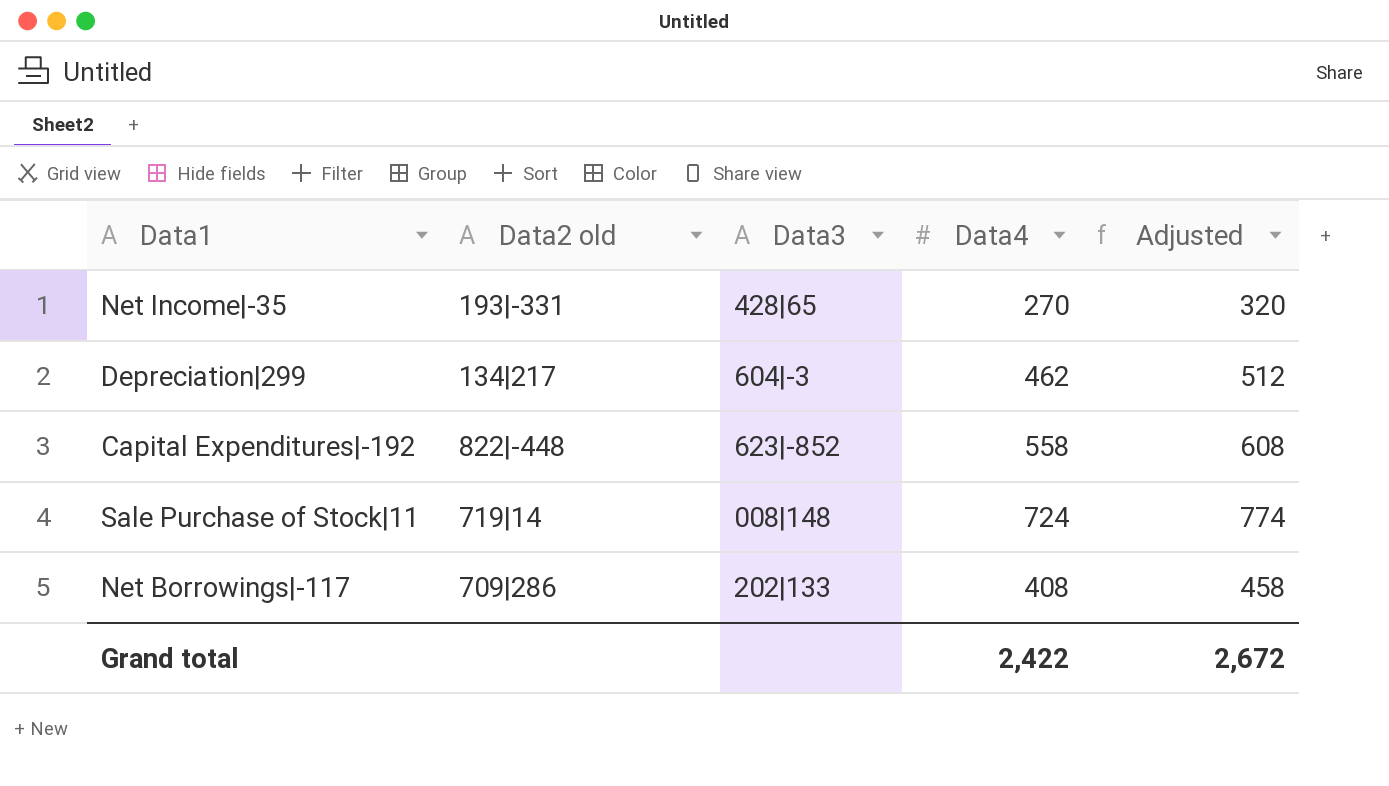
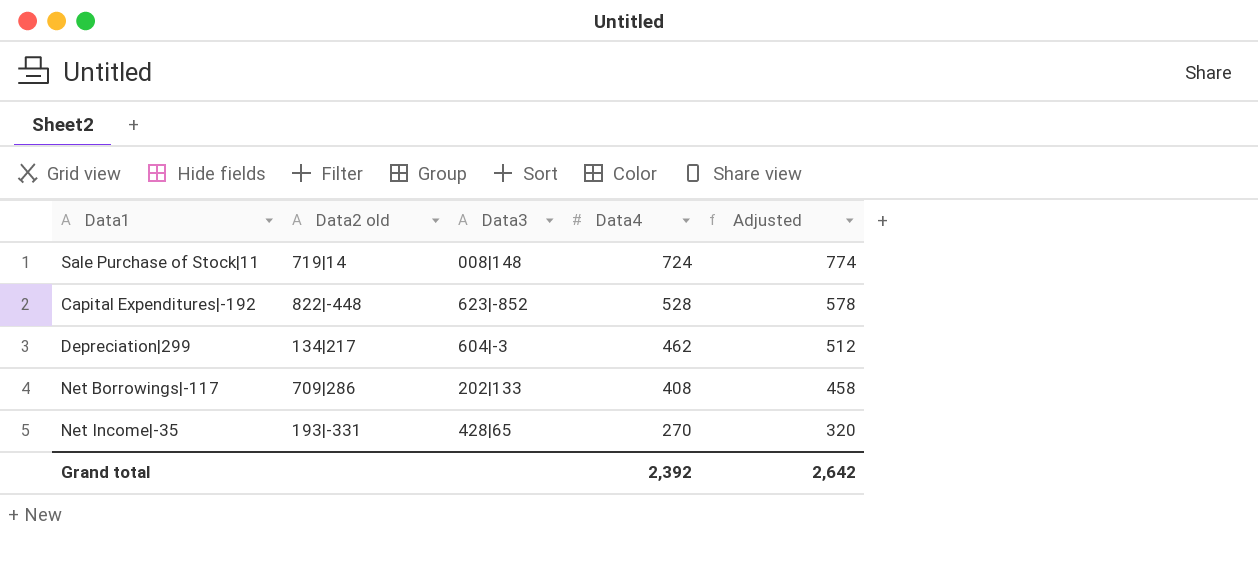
row order: none -> Data4 descending
Capital Expenditures|-192 | Data4: 558 -> 528
Capital Expenditures|-192 | Adjusted: 608 -> 578
Grand total | Data4: 2,422 -> 2,392
Grand total | Adjusted: 2,672 -> 2,642

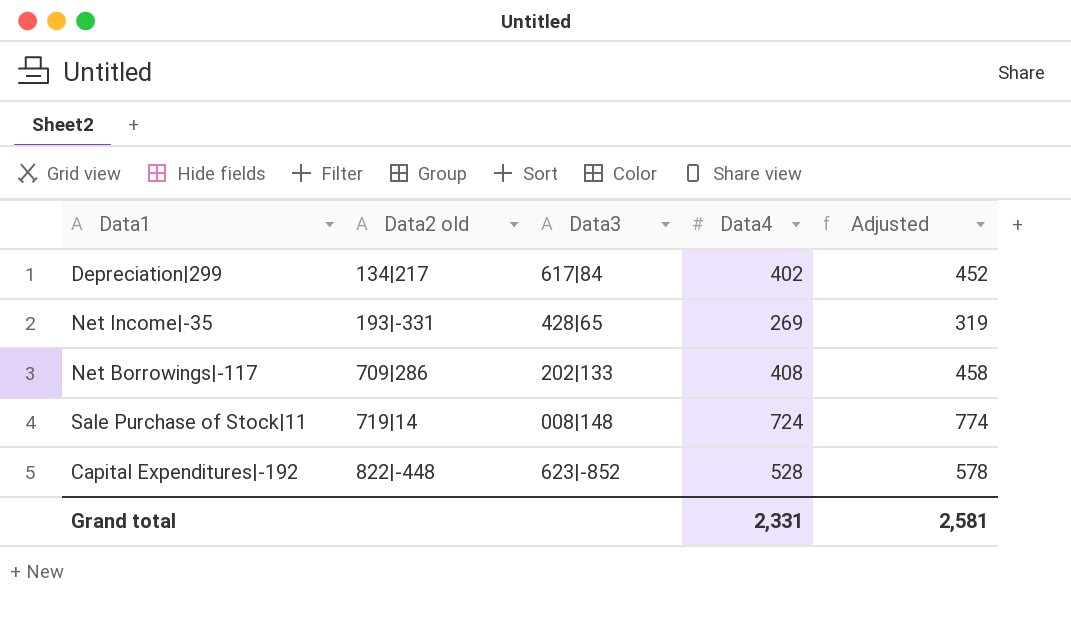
row order: Data4 descending -> Data2 old ascending
Depreciation|299 | Data3: 604|-3 -> 617|84
Depreciation|299 | Data4: 462 -> 402
Depreciation|299 | Adjusted: 512 -> 452
Net Income|-35 | Data4: 270 -> 269
Net Income|-35 | Adjusted: 320 -> 319
Grand total | Data4: 2,392 -> 2,331
Grand total | Adjusted: 2,642 -> 2,581

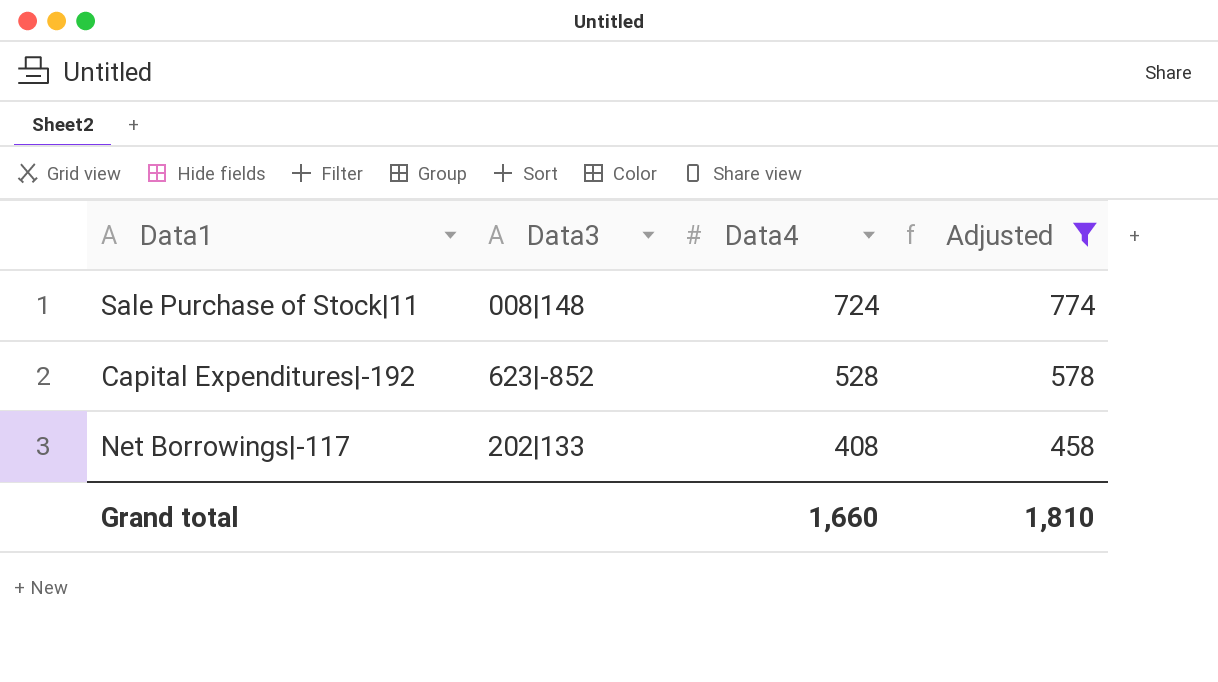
filter: none -> Adjusted >= 458
row order: Data2 old ascending -> Data4 descending
column Data2 old | position: 2 -> none
Grand total | Data4: 2,331 -> 1,660
Grand total | Adjusted: 2,581 -> 1,810

